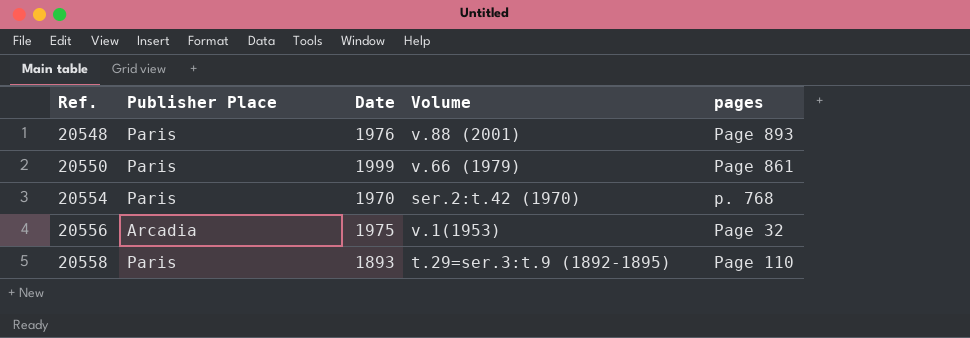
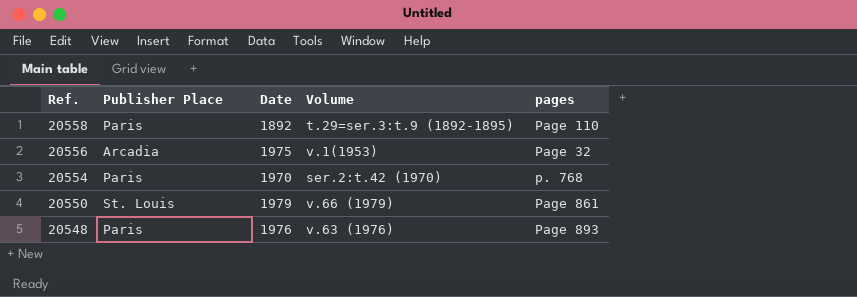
row order: Ref. ascending -> Ref. descending
20558 | Date: 1893 -> 1892
20550 | Publisher Place: Paris -> St. Louis
20550 | Date: 1999 -> 1979
20548 | Volume: v.88 (2001) -> v.63 (1976)

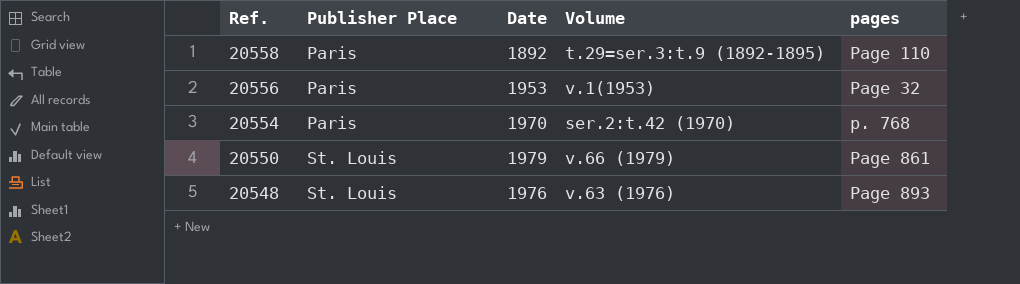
20556 | Publisher Place: Arcadia -> Paris
20556 | Date: 1975 -> 1953
20548 | Publisher Place: Paris -> St. Louis

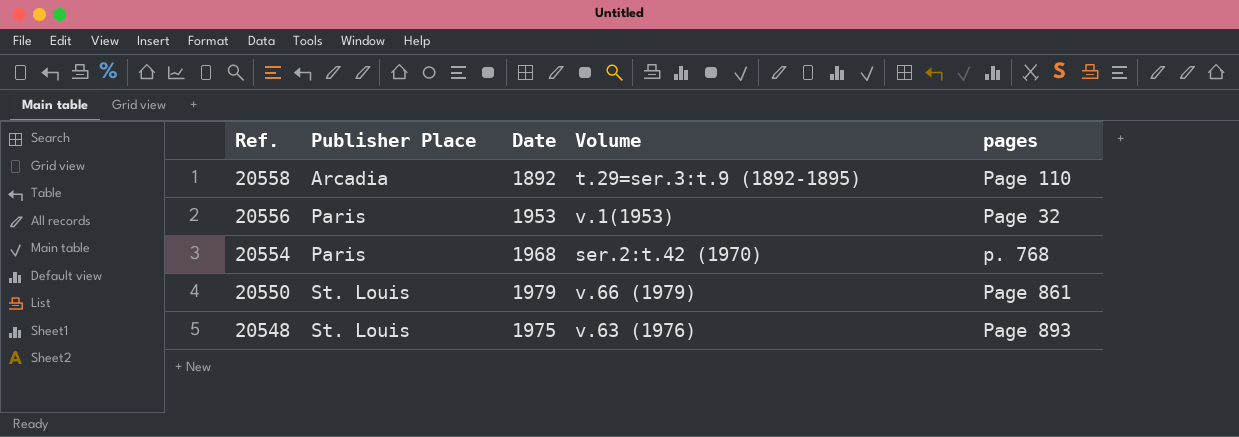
20558 | Publisher Place: Paris -> Arcadia
20554 | Date: 1970 -> 1968
20548 | Date: 1976 -> 1975

